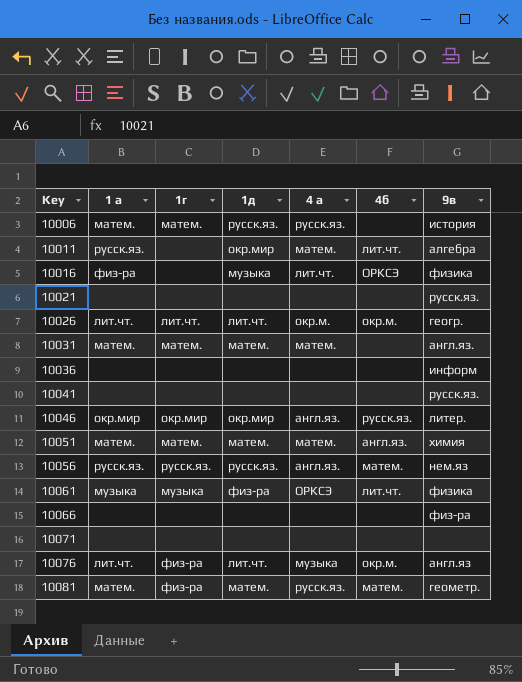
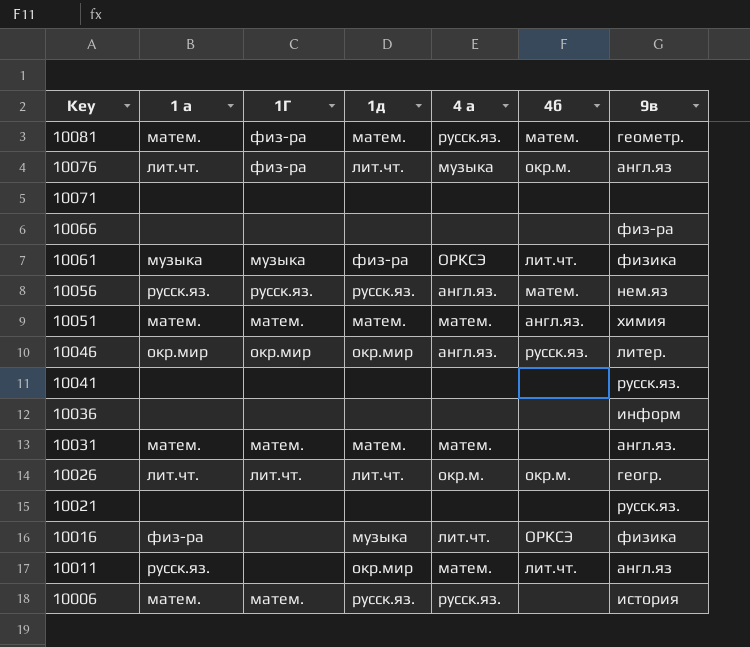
row order: Key ascending -> Key descending
column name: 1г -> 1Г
10011 | 9в: алгебра -> англ.яз

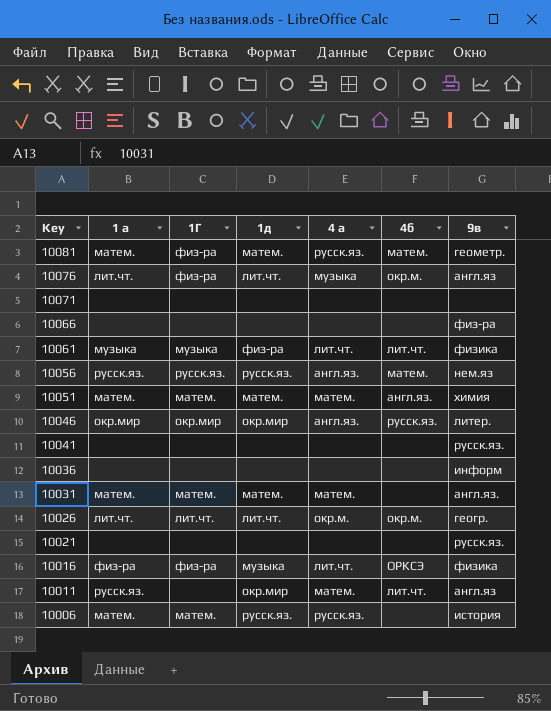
10061 | 4 а: ОРКСЭ -> лит.чт.
10016 | 1Г: none -> физ-ра

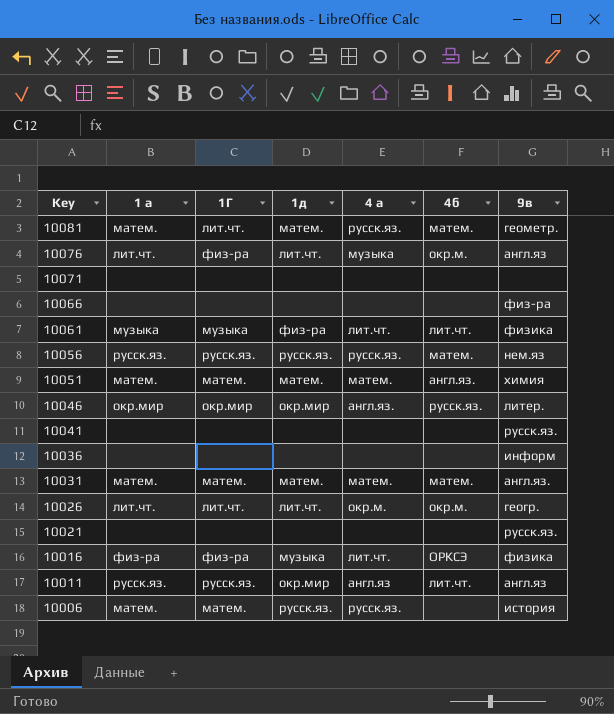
10081 | 1Г: физ-ра -> лит.чт.
10056 | 4 а: англ.яз. -> русск.яз.
10031 | 4б: none -> матем.
10011 | 1Г: none -> русск.яз.
10011 | 4 а: матем. -> англ.яз

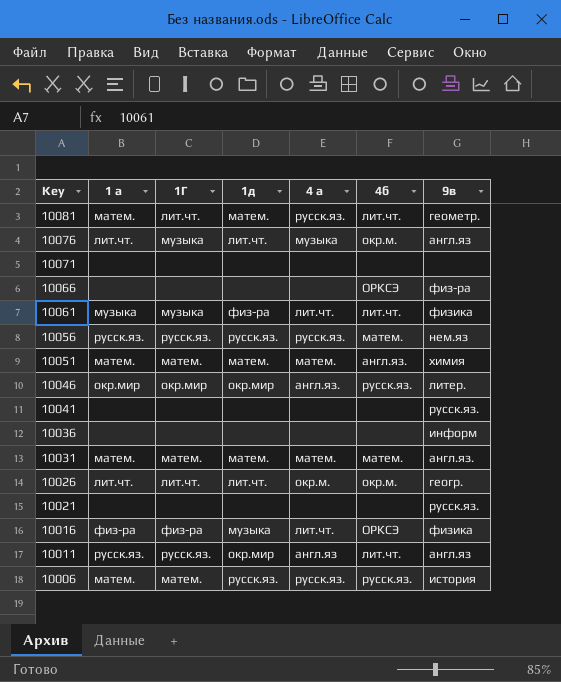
10081 | 4б: матем. -> лит.чт.
10076 | 1Г: физ-ра -> музыка
10066 | 4б: none -> ОРКСЭ
10006 | 4б: none -> русск.яз.

